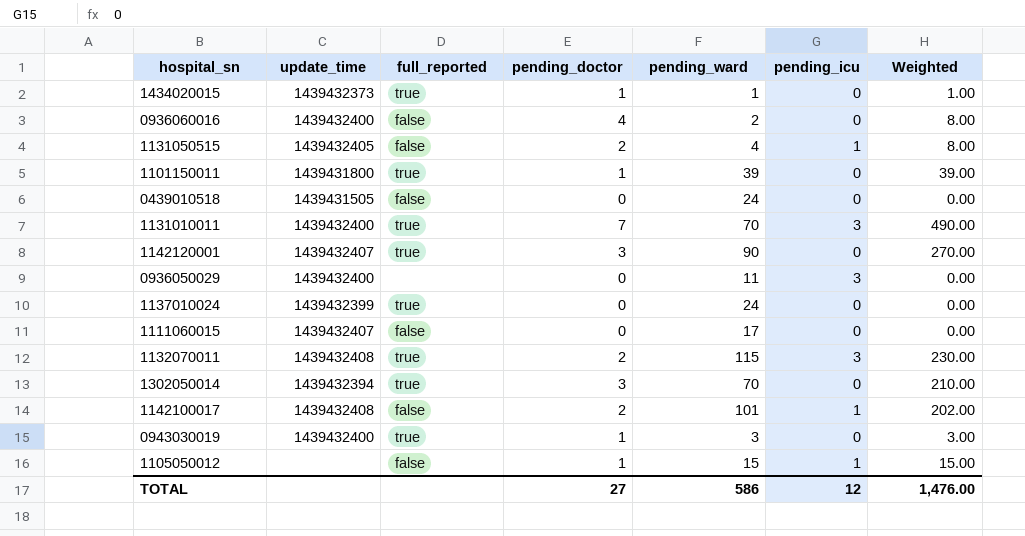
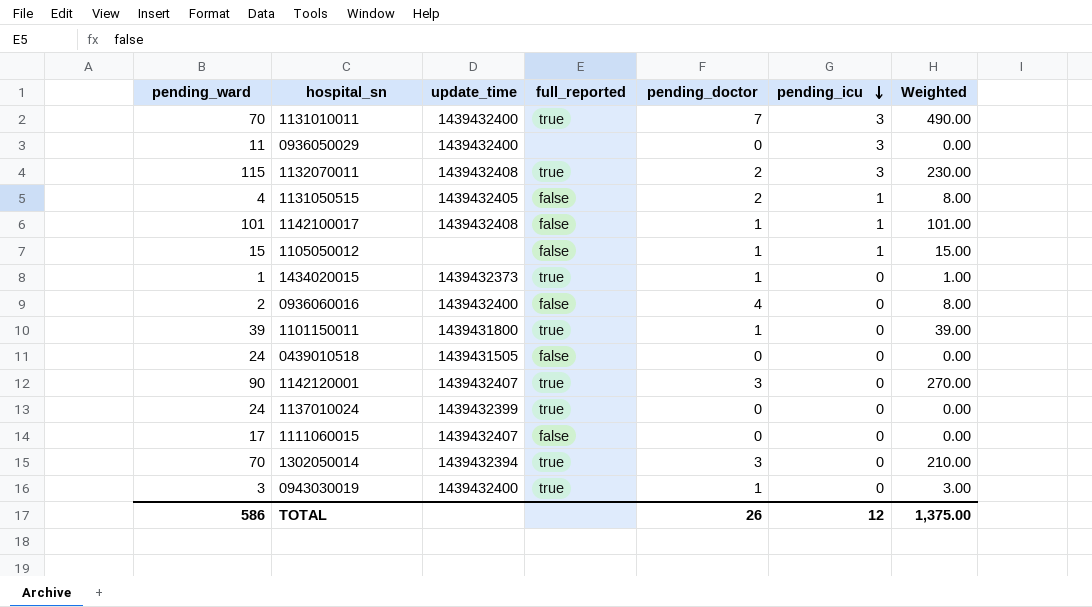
row order: none -> pending_icu descending
column pending_ward | position: 5 -> 1
1142100017 | pending_doctor: 2 -> 1
1142100017 | Weighted: 202.00 -> 101.00
TOTAL | pending_doctor: 27 -> 26
TOTAL | Weighted: 1,476.00 -> 1,375.00

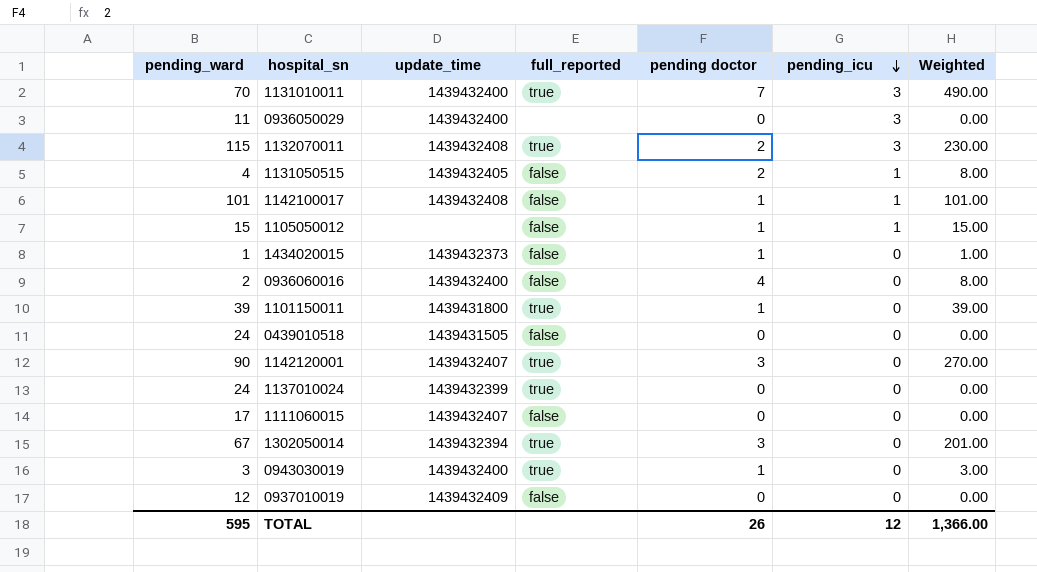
column name: pending_doctor -> pending doctor
1434020015 | full_reported: true -> false
1302050014 | pending_ward: 70 -> 67
1302050014 | Weighted: 210.00 -> 201.00
row 0937010019: none -> 12 | 1439432409 | false | 0 | 0 | 0.00
TOTAL | pending_ward: 586 -> 595
TOTAL | Weighted: 1,375.00 -> 1,366.00

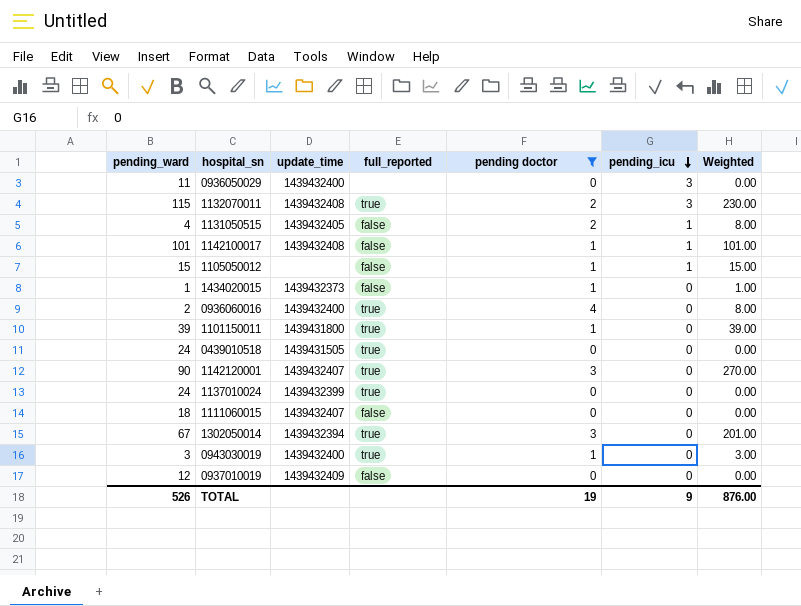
filter: none -> pending doctor != 7
0936060016 | full_reported: false -> true
0439010518 | full_reported: false -> true
1111060015 | pending_ward: 17 -> 18
TOTAL | pending_ward: 595 -> 526
TOTAL | pending doctor: 26 -> 19
TOTAL | pending_icu: 12 -> 9
TOTAL | Weighted: 1,366.00 -> 876.00

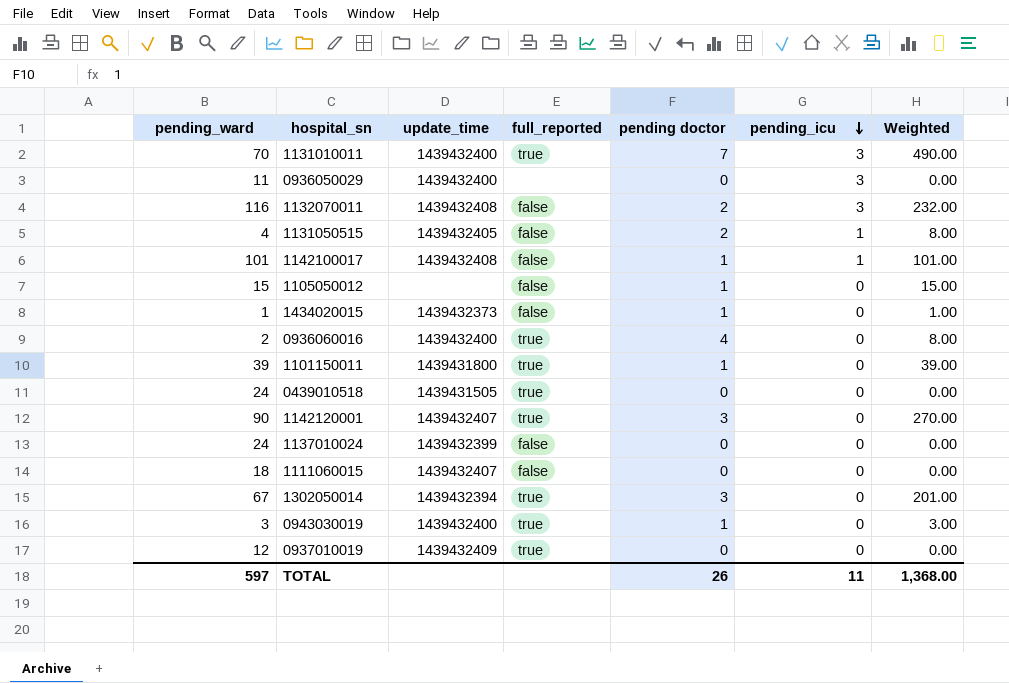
filter: pending doctor != 7 -> none
1132070011 | pending_ward: 115 -> 116
1132070011 | full_reported: true -> false
1132070011 | Weighted: 230.00 -> 232.00
1105050012 | pending_icu: 1 -> 0
1137010024 | full_reported: true -> false
0937010019 | full_reported: false -> true
TOTAL | pending_ward: 526 -> 597
TOTAL | pending doctor: 19 -> 26
TOTAL | pending_icu: 9 -> 11
TOTAL | Weighted: 876.00 -> 1,368.00

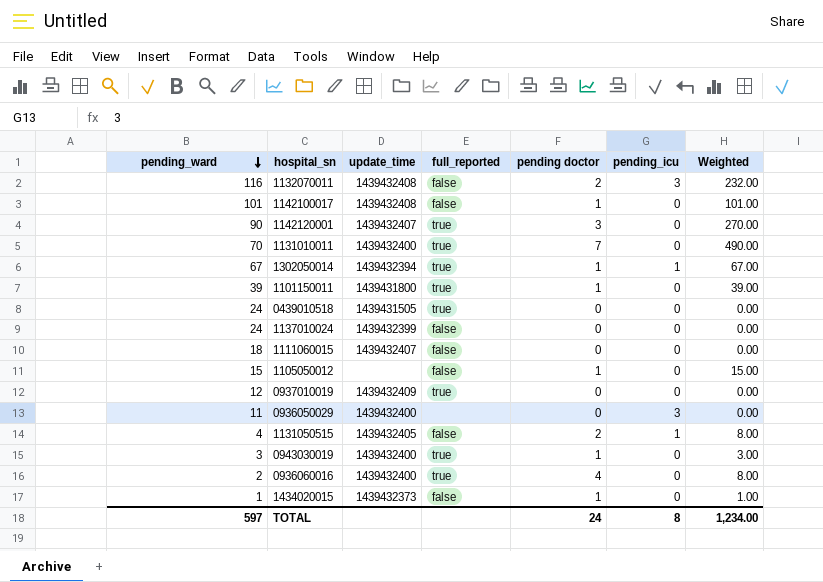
row order: pending_icu descending -> pending_ward descending
1142100017 | pending_icu: 1 -> 0
1131010011 | pending_icu: 3 -> 0
1302050014 | pending doctor: 3 -> 1
1302050014 | pending_icu: 0 -> 1
1302050014 | Weighted: 201.00 -> 67.00
TOTAL | pending doctor: 26 -> 24
TOTAL | pending_icu: 11 -> 8
TOTAL | Weighted: 1,368.00 -> 1,234.00

